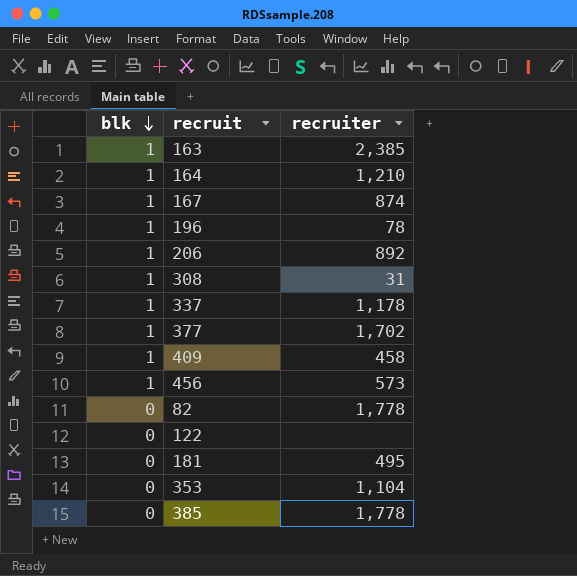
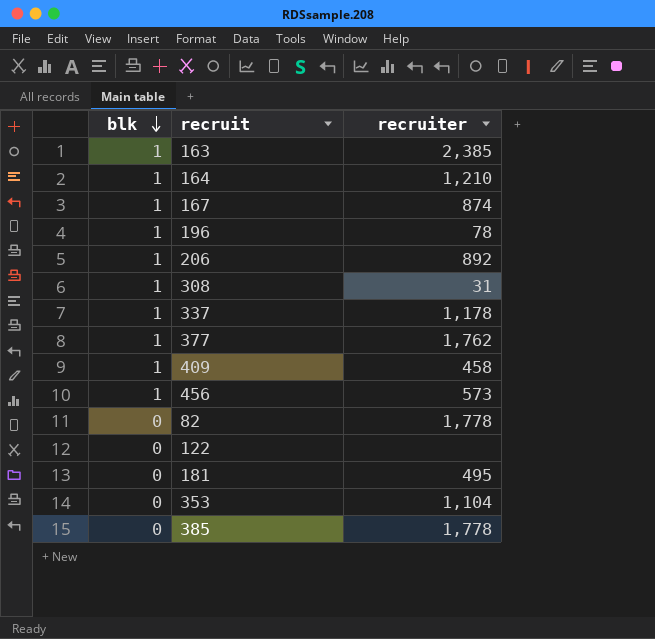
377 | recruiter: 1,702 -> 1,762

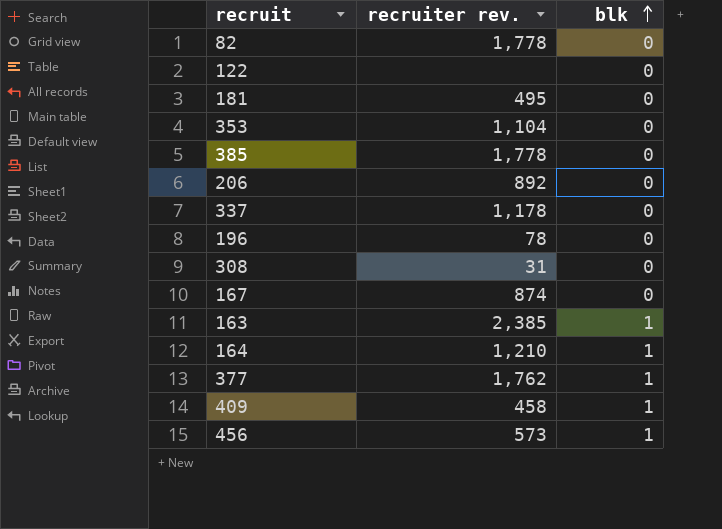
row order: blk descending -> blk ascending
column name: recruiter -> recruiter rev.
column blk | position: 1 -> 3
206 | blk: 1 -> 0
337 | blk: 1 -> 0
196 | blk: 1 -> 0
308 | blk: 1 -> 0
167 | blk: 1 -> 0

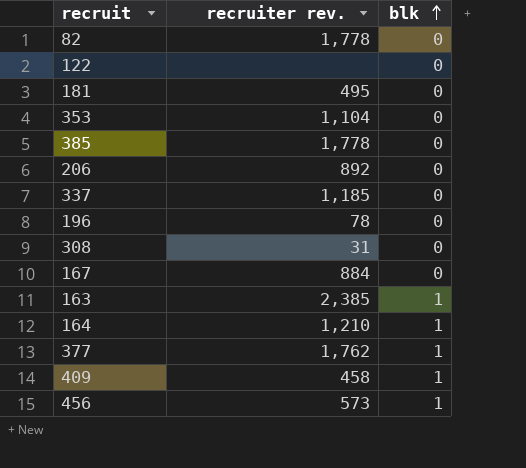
337 | recruiter rev.: 1,178 -> 1,185
167 | recruiter rev.: 874 -> 884

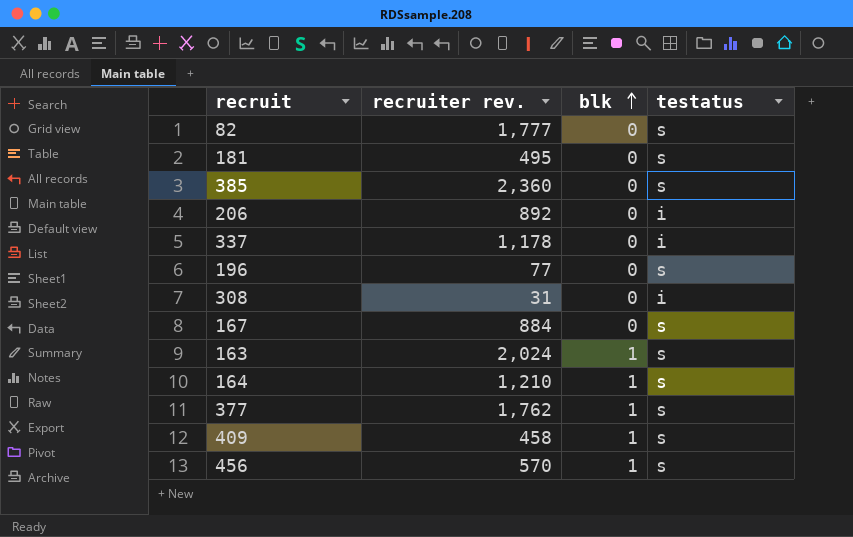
column testatus | position: none -> 4
row 122: none | 0 -> none
row 353: 1,104 | 0 -> none
82 | recruiter rev.: 1,778 -> 1,777
385 | recruiter rev.: 1,778 -> 2,360
337 | recruiter rev.: 1,185 -> 1,178
196 | recruiter rev.: 78 -> 77
163 | recruiter rev.: 2,385 -> 2,024
456 | recruiter rev.: 573 -> 570

